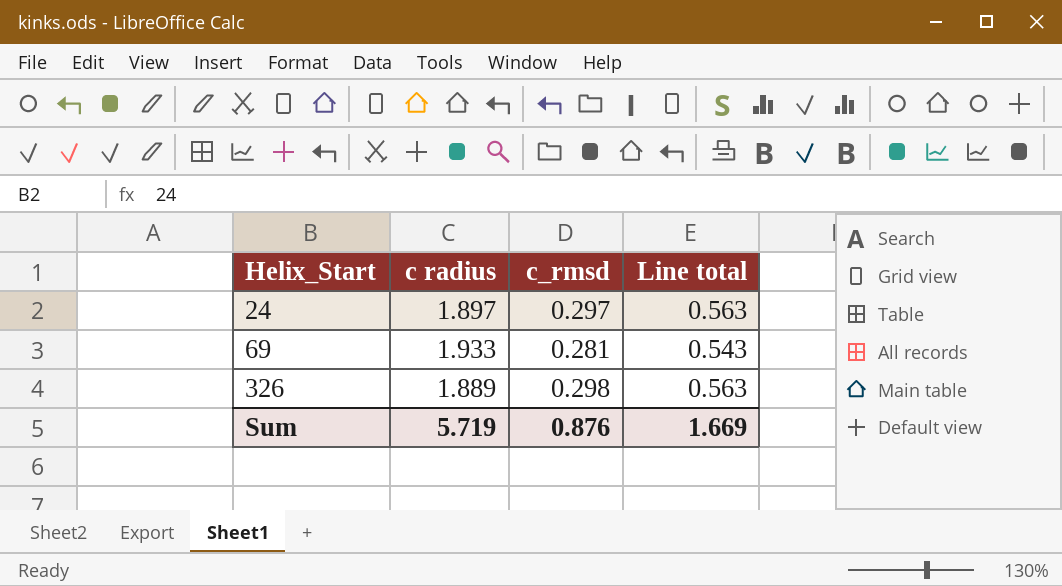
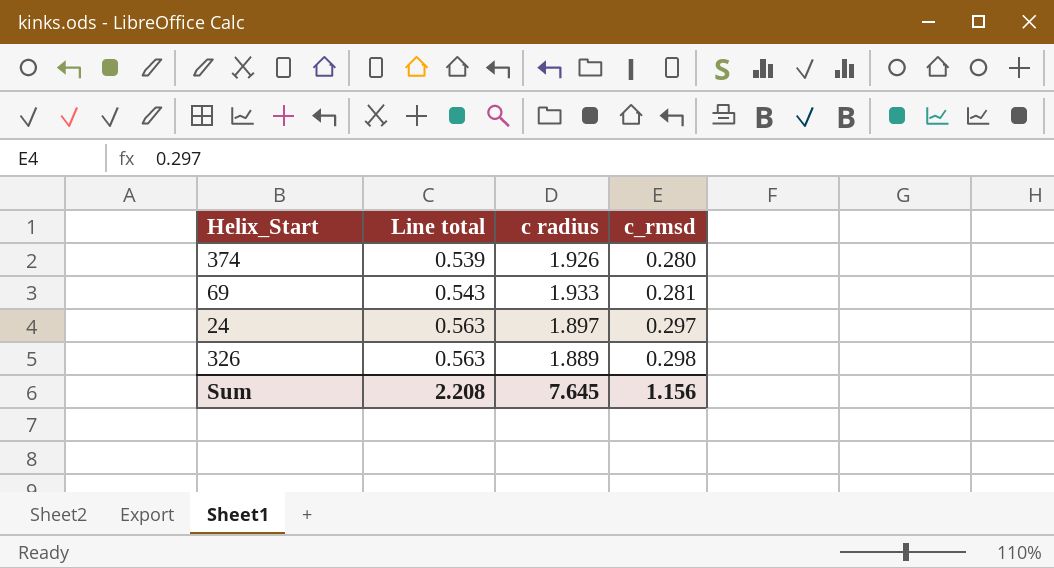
row order: Helix_Start ascending -> Line total ascending
column Line total | position: 4 -> 2
row 374: none -> 0.539 | 1.926 | 0.280
Sum | Line total: 1.669 -> 2.208
Sum | c radius: 5.719 -> 7.645
Sum | c_rmsd: 0.876 -> 1.156

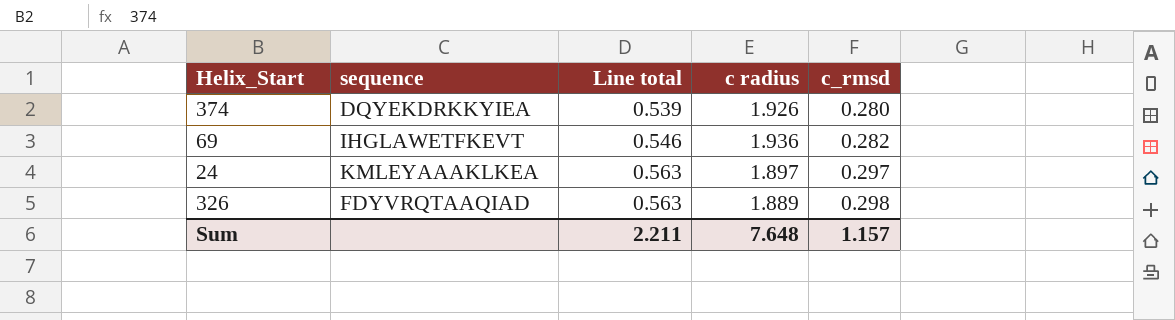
column sequence | position: none -> 2
69 | Line total: 0.543 -> 0.546
69 | c radius: 1.933 -> 1.936
69 | c_rmsd: 0.281 -> 0.282
Sum | Line total: 2.208 -> 2.211
Sum | c radius: 7.645 -> 7.648
Sum | c_rmsd: 1.156 -> 1.157

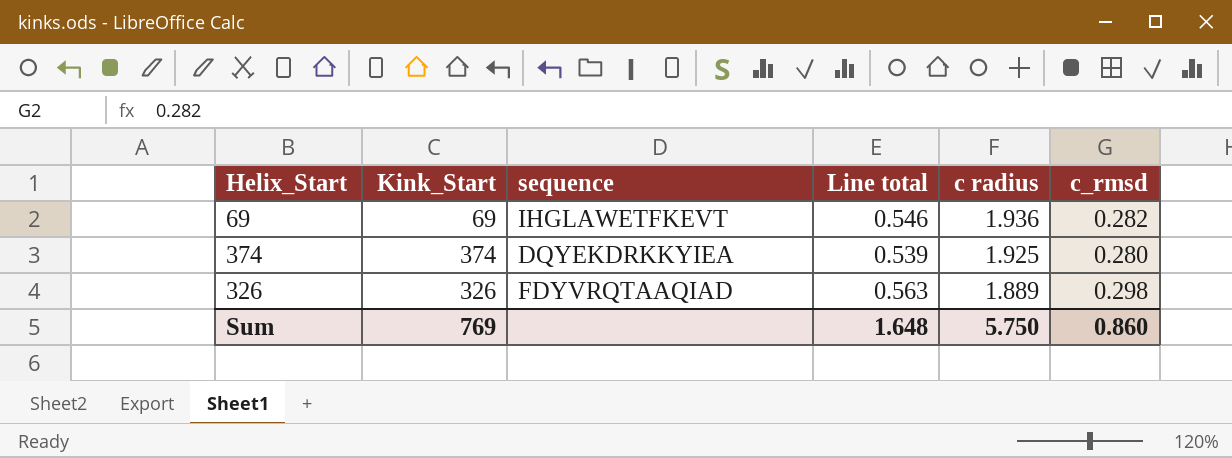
row order: Line total ascending -> c radius descending
column Kink_Start | position: none -> 2
row 24: KMLEYAAAKLKEA | 0.563 | 1.897 | 0.297 -> none
374 | c radius: 1.926 -> 1.925
Sum | Line total: 2.211 -> 1.648
Sum | c radius: 7.648 -> 5.750
Sum | c_rmsd: 1.157 -> 0.860

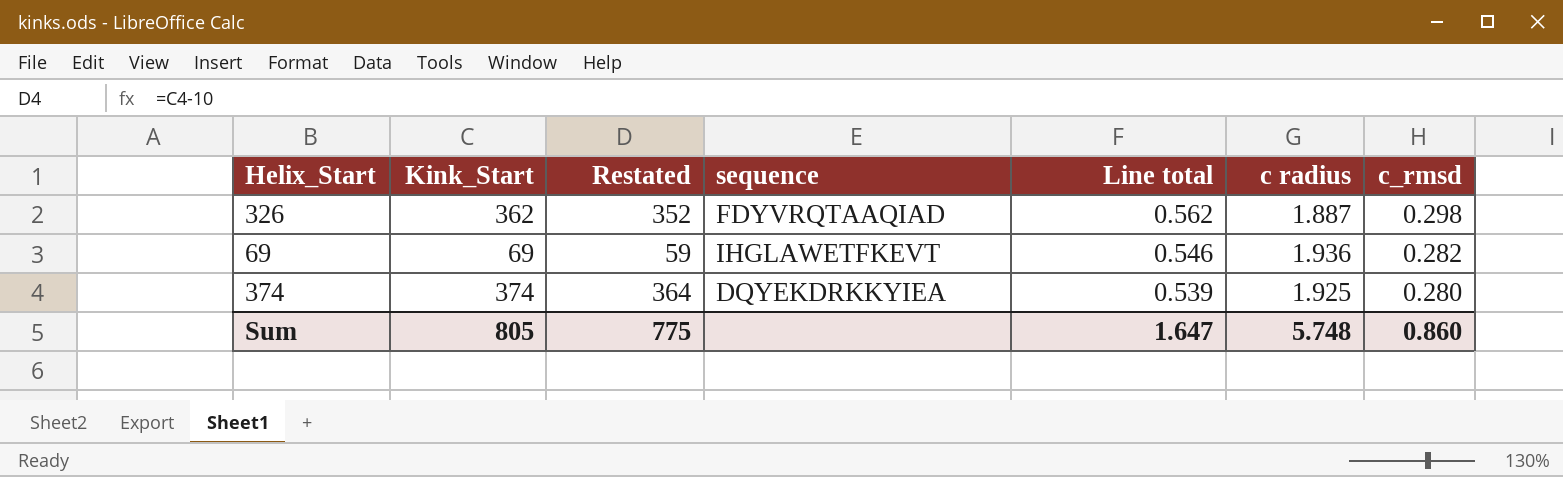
row order: c radius descending -> Line total descending
column Restated | formula: none -> [Kink_Start] - 10
326 | Kink_Start: 326 -> 362
326 | Line total: 0.563 -> 0.562
326 | c radius: 1.889 -> 1.887
Sum | Kink_Start: 769 -> 805
Sum | Line total: 1.648 -> 1.647
Sum | c radius: 5.750 -> 5.748

